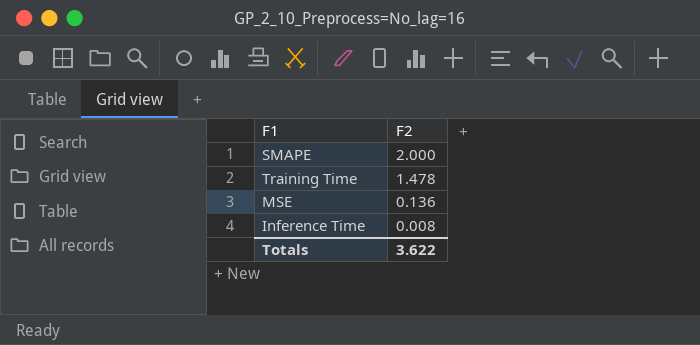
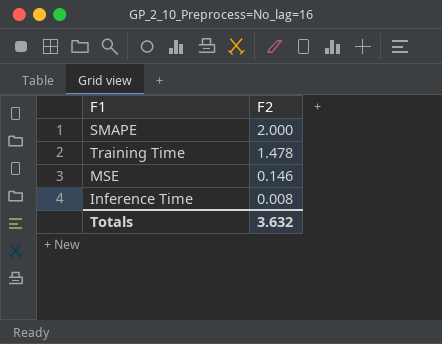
MSE | F2: 0.136 -> 0.146
Totals | F2: 3.622 -> 3.632

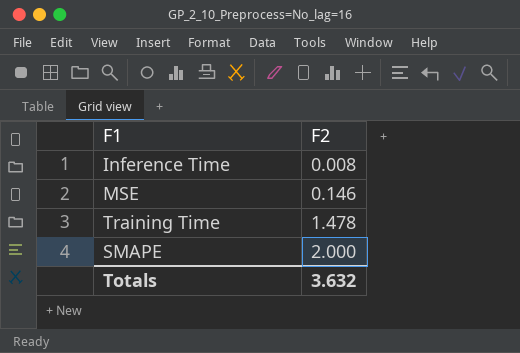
row order: F2 descending -> F2 ascending

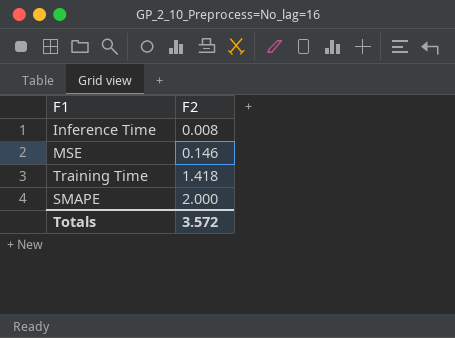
Training Time | F2: 1.478 -> 1.418
Totals | F2: 3.632 -> 3.572

